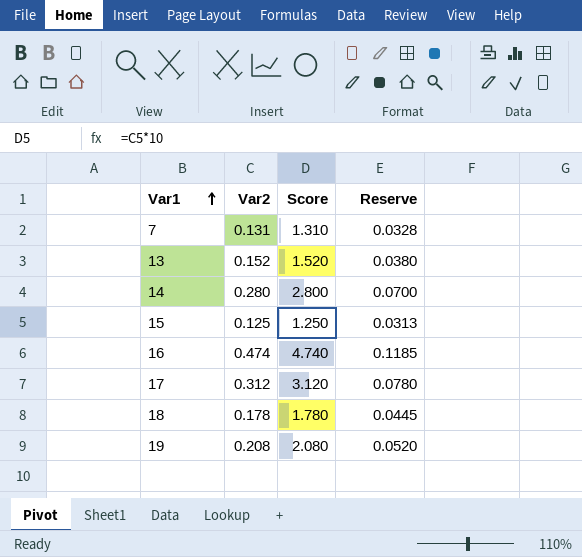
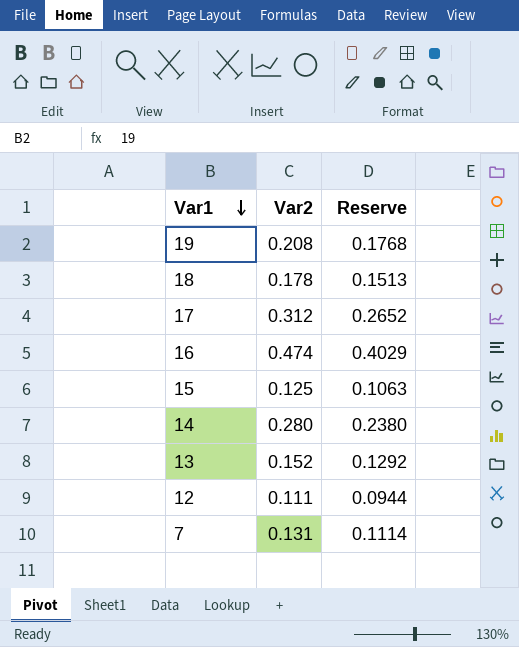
row order: Var1 ascending -> Var1 descending
column Score | formula: [Var2] * 10 -> none
column Reserve | formula: [Var2] * 0.25 -> [Var2] * 0.85
row 12: none -> 0.111 | 0.0944

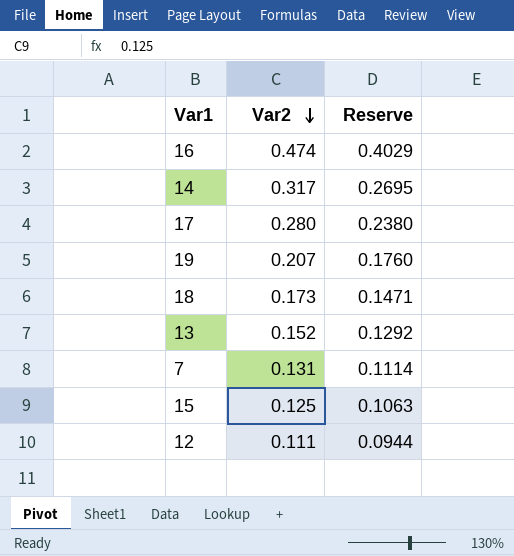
row order: Var1 descending -> Var2 descending
14 | Var2: 0.280 -> 0.317
14 | Reserve: 0.2380 -> 0.2695
17 | Var2: 0.312 -> 0.280
17 | Reserve: 0.2652 -> 0.2380
19 | Var2: 0.208 -> 0.207
19 | Reserve: 0.1768 -> 0.1760
18 | Var2: 0.178 -> 0.173
18 | Reserve: 0.1513 -> 0.1471

